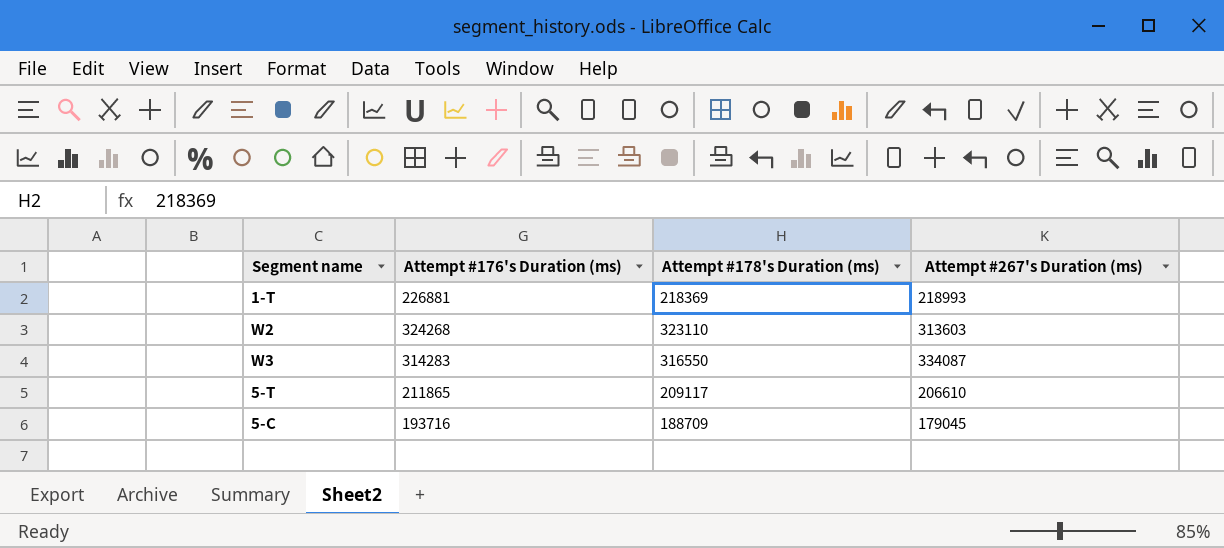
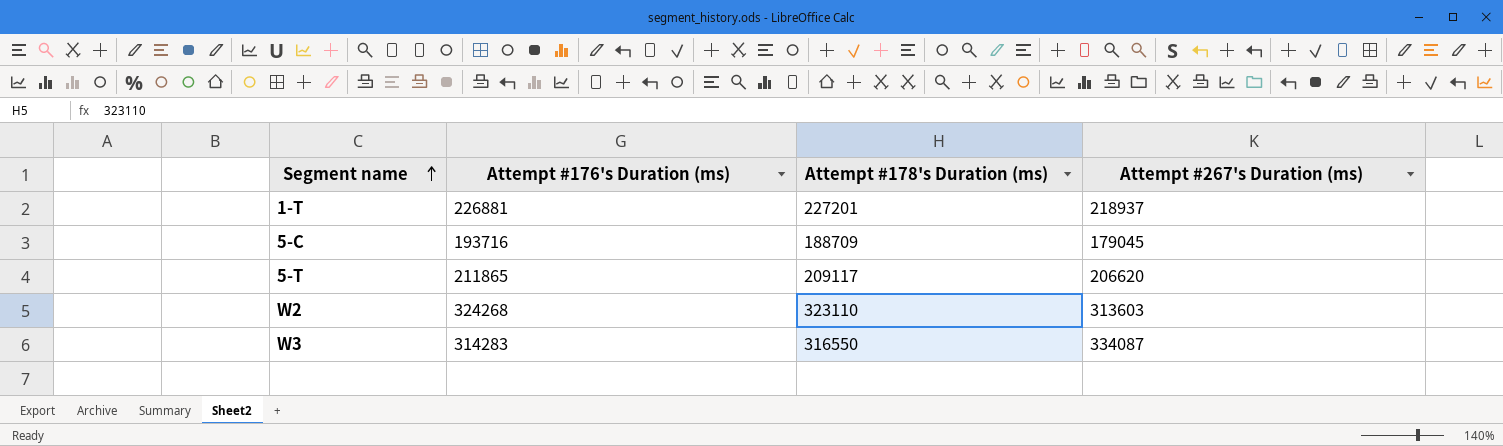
row order: none -> Segment name ascending
1-T | Attempt #178's Duration (ms): 218369 -> 227201
1-T | Attempt #267's Duration (ms): 218993 -> 218937
5-T | Attempt #267's Duration (ms): 206610 -> 206620

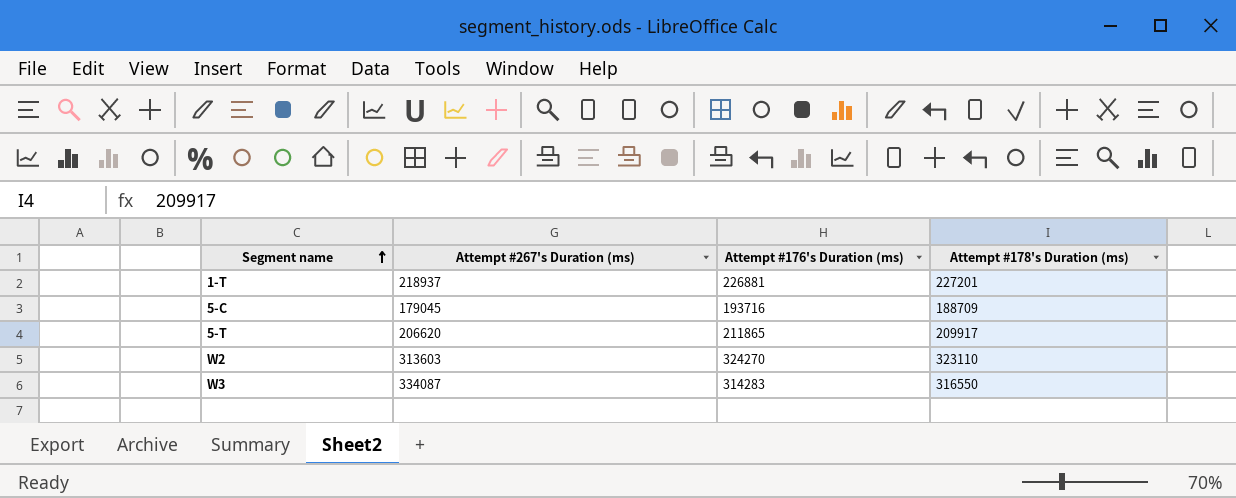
column Attempt #267's Duration (ms) | position: 4 -> 2
5-T | Attempt #178's Duration (ms): 209117 -> 209917
W2 | Attempt #176's Duration (ms): 324268 -> 324270

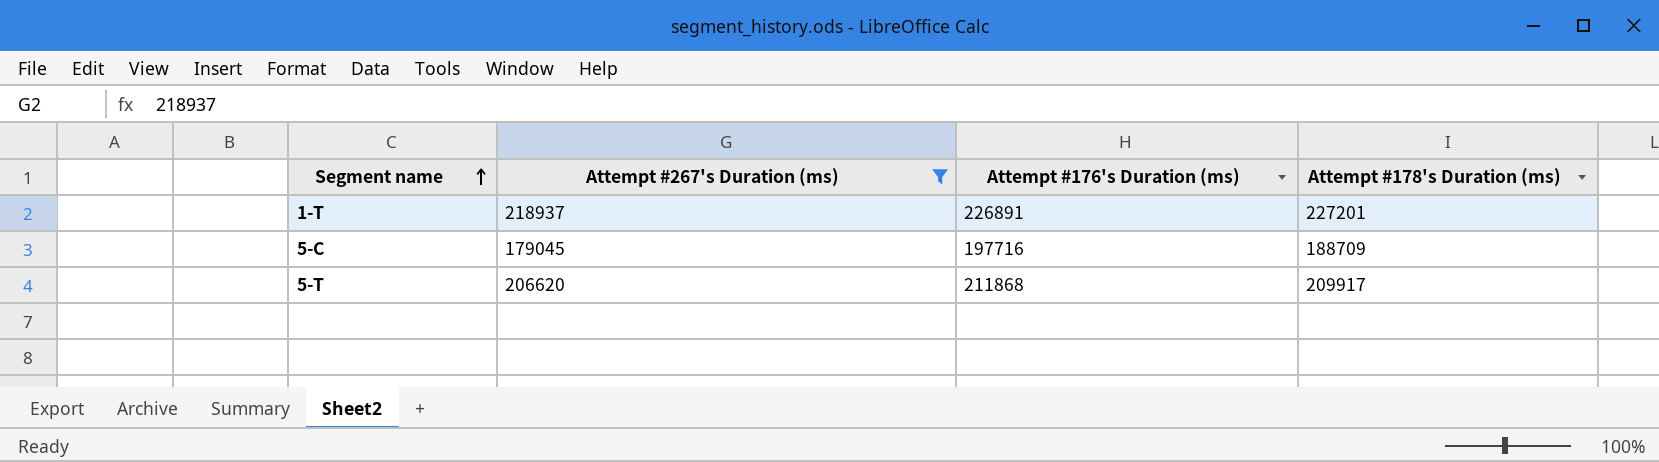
filter: none -> Attempt #267's Duration (ms) <= 218937
1-T | Attempt #176's Duration (ms): 226881 -> 226891
5-C | Attempt #176's Duration (ms): 193716 -> 197716
5-T | Attempt #176's Duration (ms): 211865 -> 211868

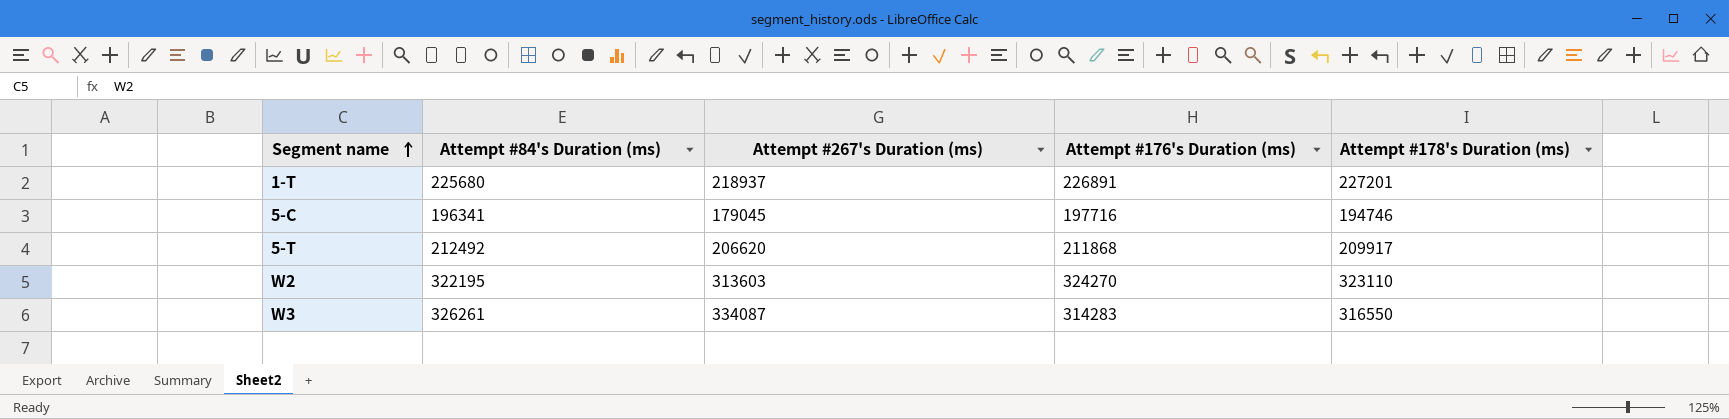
filter: Attempt #267's Duration (ms) <= 218937 -> none
column Attempt #84's Duration (ms) | position: none -> 2
5-C | Attempt #178's Duration (ms): 188709 -> 194746

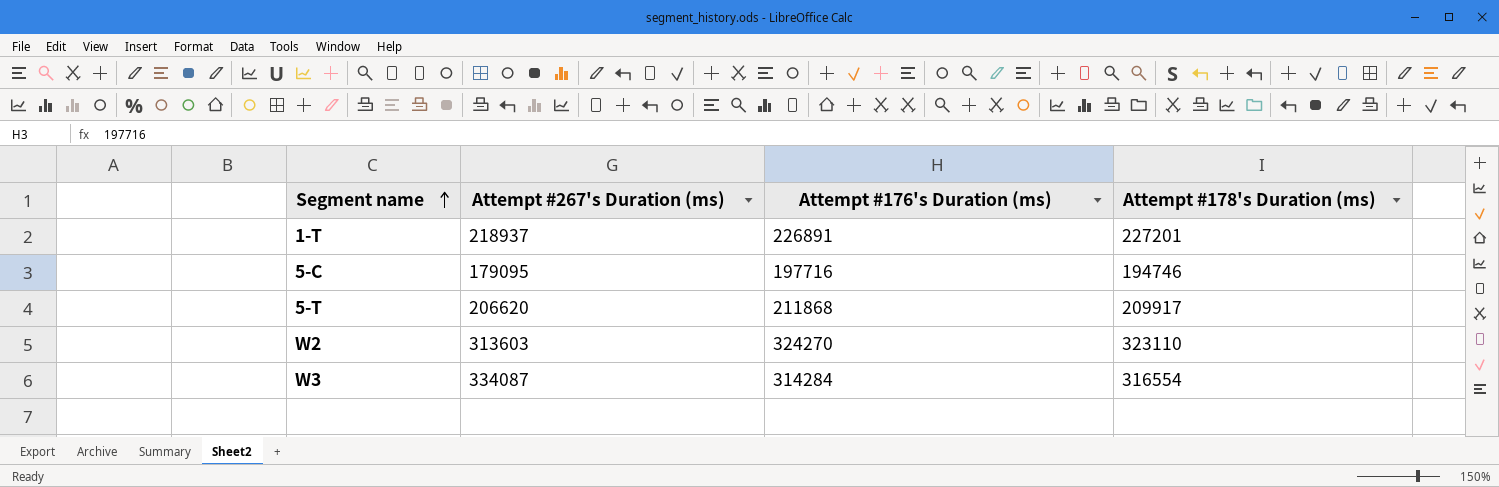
column Attempt #84's Duration (ms) | position: 2 -> none
5-C | Attempt #267's Duration (ms): 179045 -> 179095
W3 | Attempt #176's Duration (ms): 314283 -> 314284
W3 | Attempt #178's Duration (ms): 316550 -> 316554

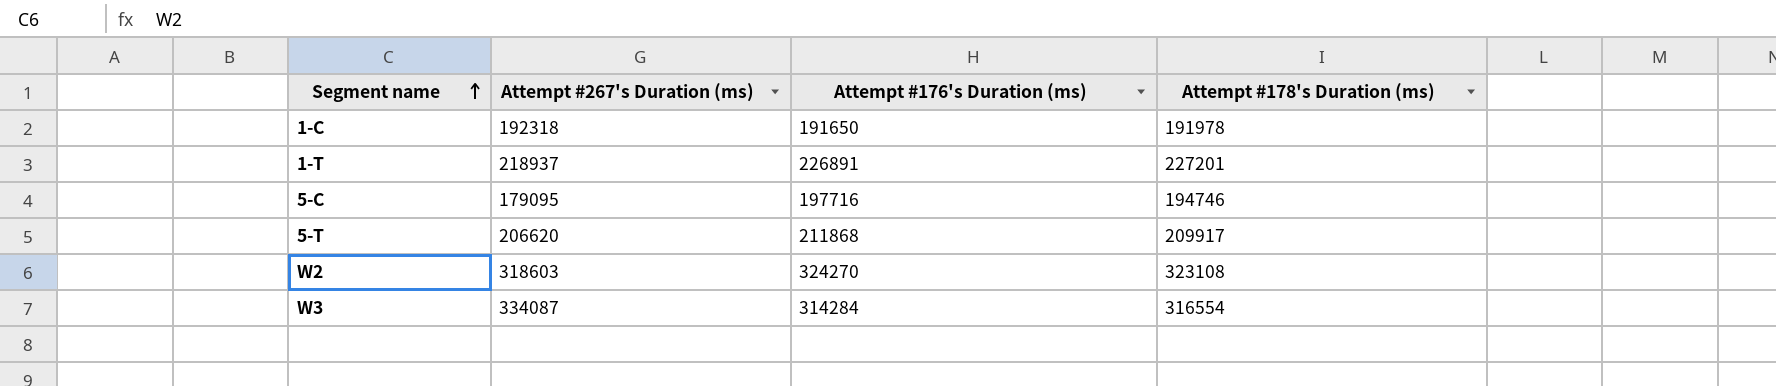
row 1-C: none -> 192318 | 191650 | 191978
W2 | Attempt #267's Duration (ms): 313603 -> 318603
W2 | Attempt #178's Duration (ms): 323110 -> 323108

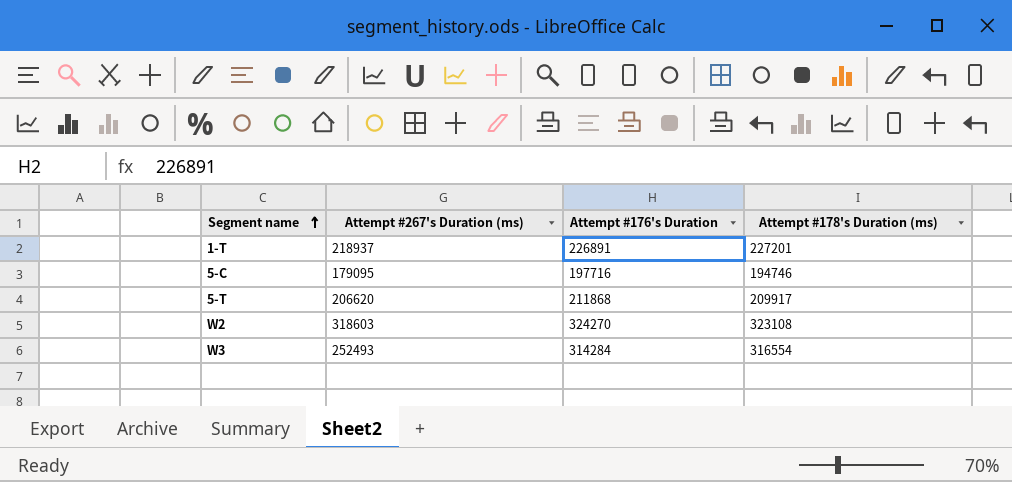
column name: Attempt #176's Duration (ms) -> Attempt #176's Duration
row 1-C: 192318 | 191650 | 191978 -> none
W3 | Attempt #267's Duration (ms): 334087 -> 252493

